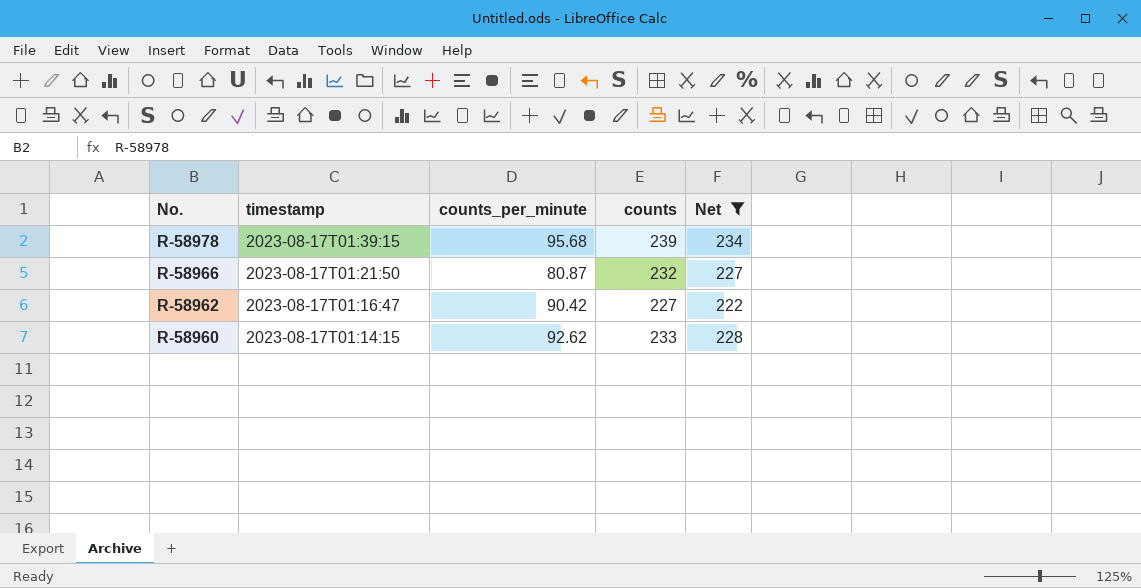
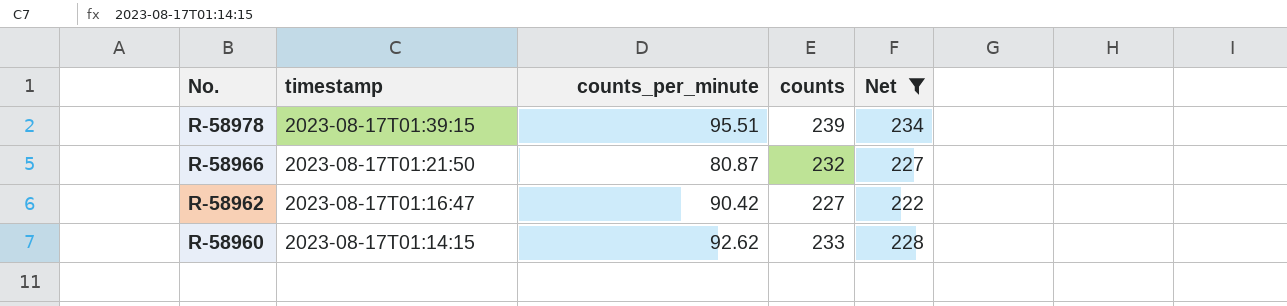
R-58978 | counts_per_minute: 95.68 -> 95.51

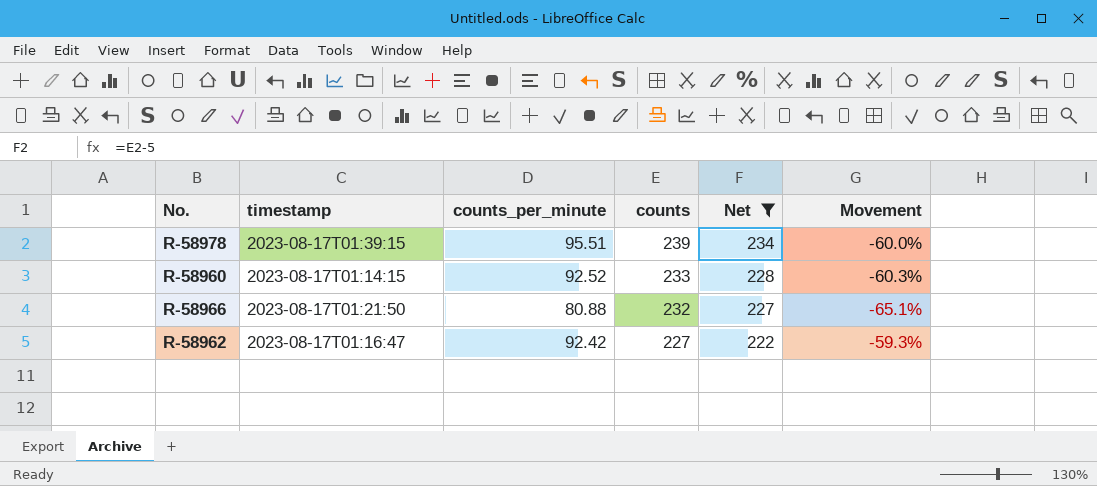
row order: No. descending -> counts descending
column Movement | formula: none -> ([counts_per_minute] - [counts]) / [counts]
R-58960 | counts_per_minute: 92.62 -> 92.52
R-58966 | counts_per_minute: 80.87 -> 80.88
R-58962 | counts_per_minute: 90.42 -> 92.42

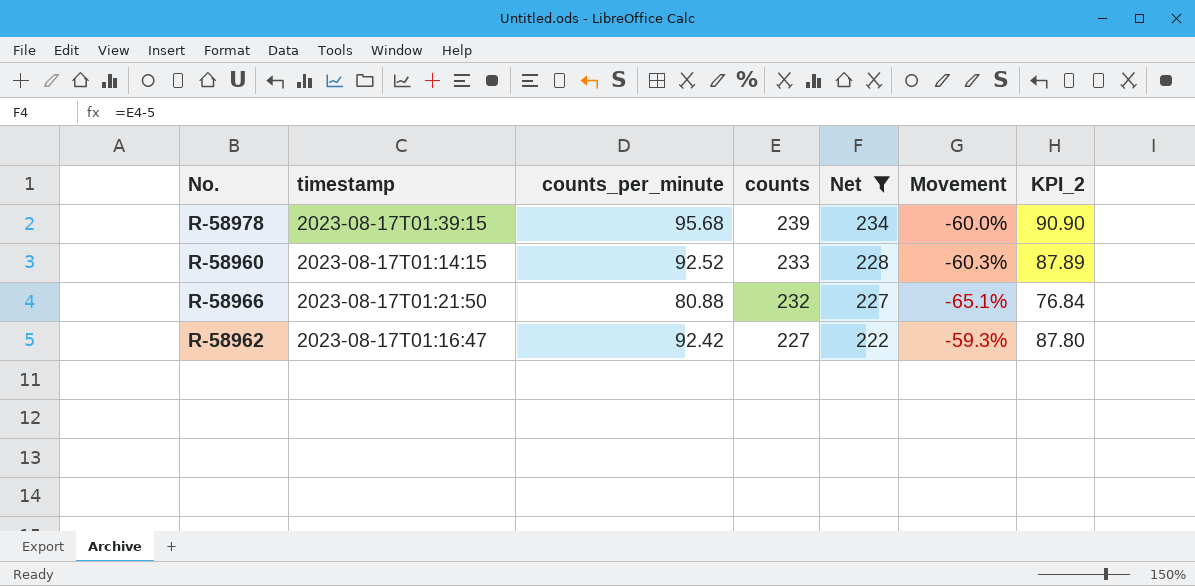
column KPI_2 | formula: none -> [counts_per_minute] * 0.95
R-58978 | counts_per_minute: 95.51 -> 95.68

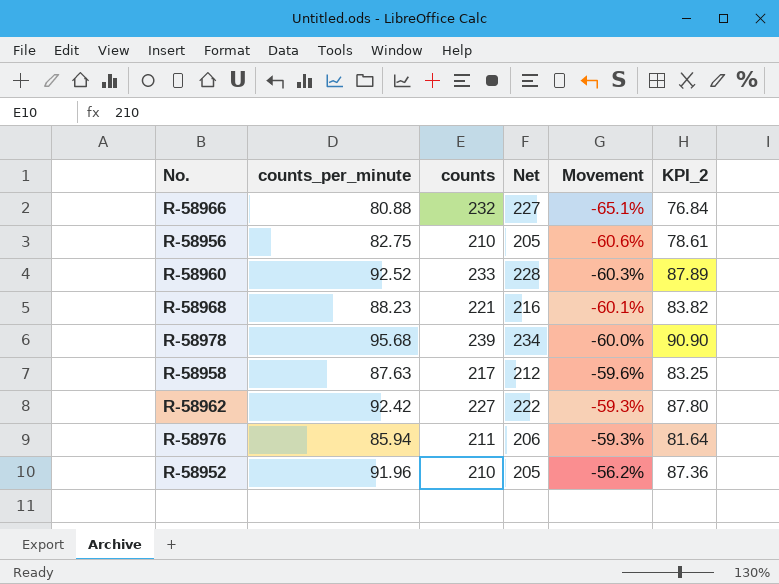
filter: Net >= 222 -> none
row order: counts descending -> Movement ascending
column timestamp | position: 2 -> none

